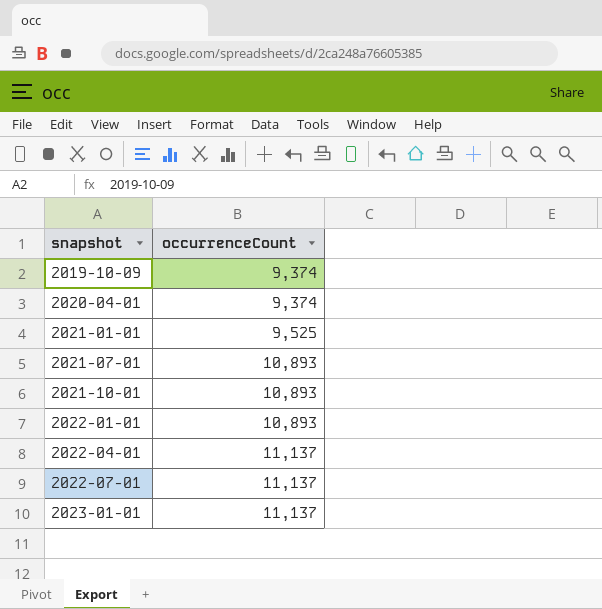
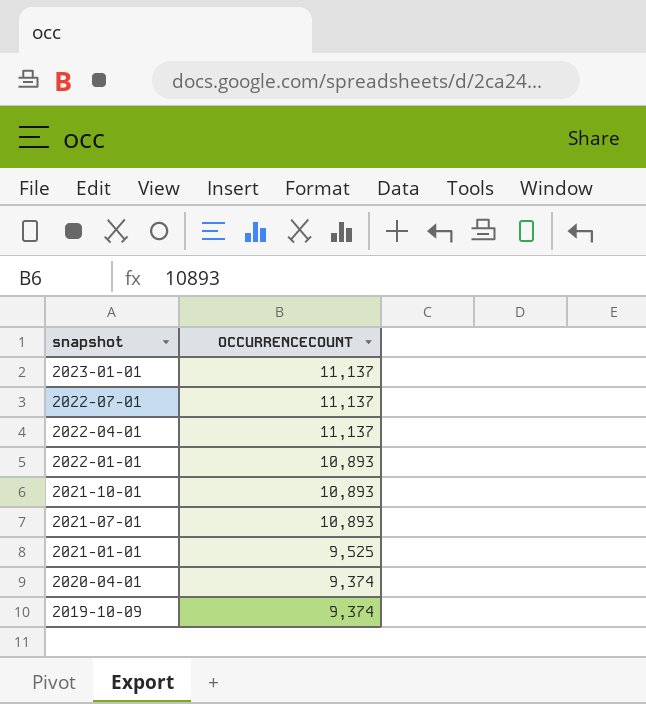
row order: snapshot ascending -> snapshot descending
column name: occurrenceCount -> OCCURRENCECOUNT

